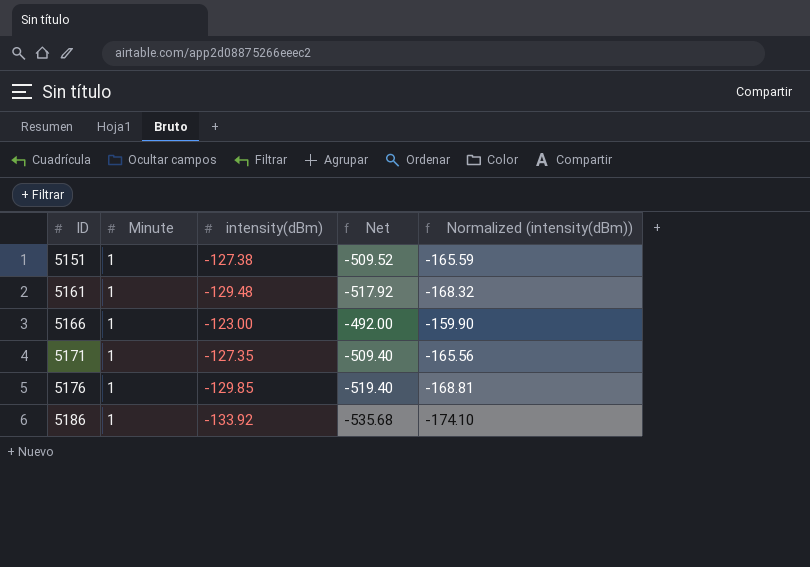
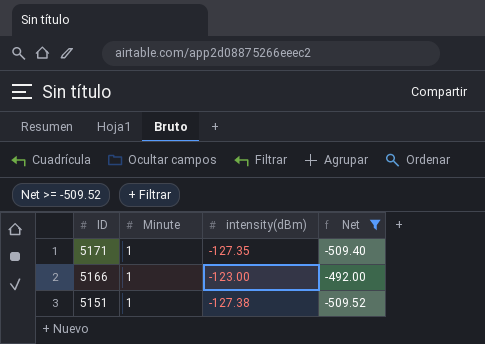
filter: none -> Net >= -509.52
row order: ID ascending -> ID descending
column Normalized (intensity(dBm)) | formula: [intensity(dBm)] * 1.3 -> none

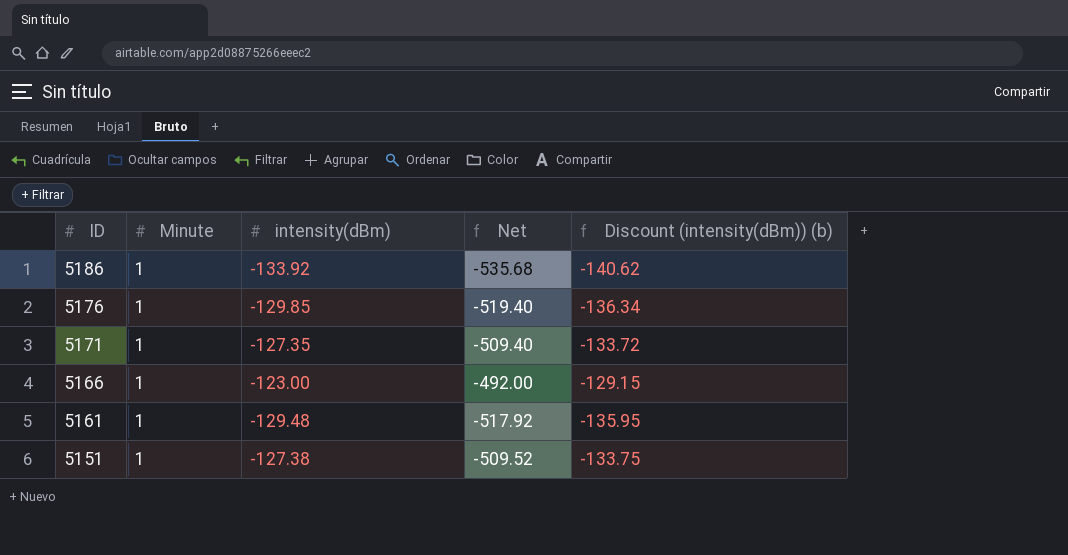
filter: Net >= -509.52 -> none
column Discount (intensity(dBm)) (b) | formula: none -> [intensity(dBm)] * 1.05

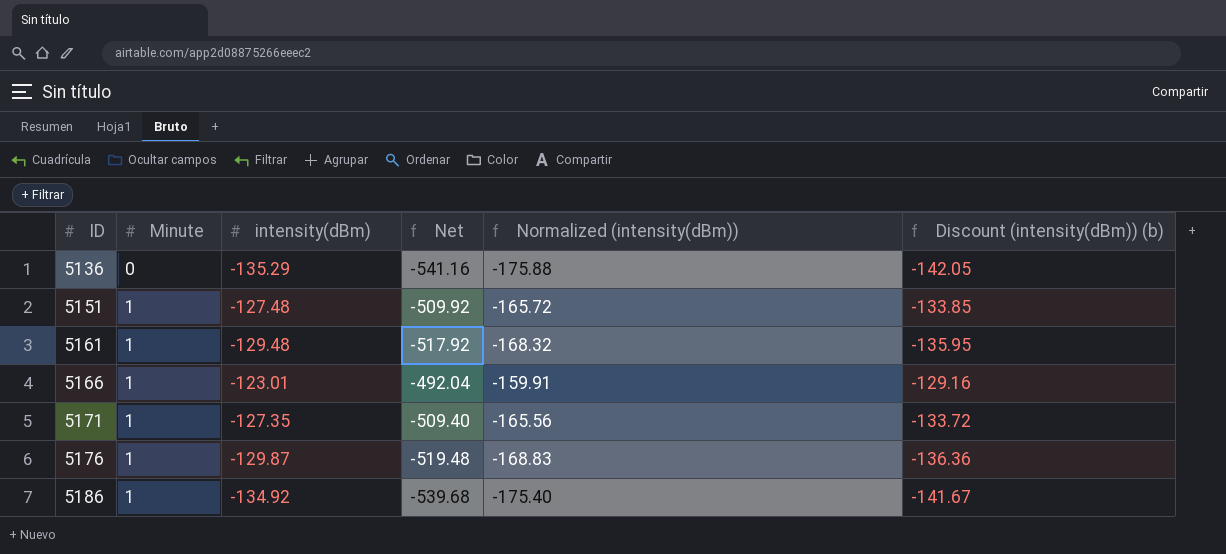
row order: ID descending -> ID ascending
column Normalized (intensity(dBm)) | formula: none -> [intensity(dBm)] * 1.3
row 5136: none -> 0 | -135.29 | -541.16 | -175.88 | -142.05
5151 | intensity(dBm): -127.38 -> -127.48
5151 | Net: -509.52 -> -509.92
5151 | Discount (intensity(dBm)) (b): -133.75 -> -133.85
5166 | intensity(dBm): -123.00 -> -123.01
5166 | Net: -492.00 -> -492.04
5166 | Discount (intensity(dBm)) (b): -129.15 -> -129.16
5176 | intensity(dBm): -129.85 -> -129.87
5176 | Net: -519.40 -> -519.48
5176 | Discount (intensity(dBm)) (b): -136.34 -> -136.36
5186 | intensity(dBm): -133.92 -> -134.92
5186 | Net: -535.68 -> -539.68
5186 | Discount (intensity(dBm)) (b): -140.62 -> -141.67

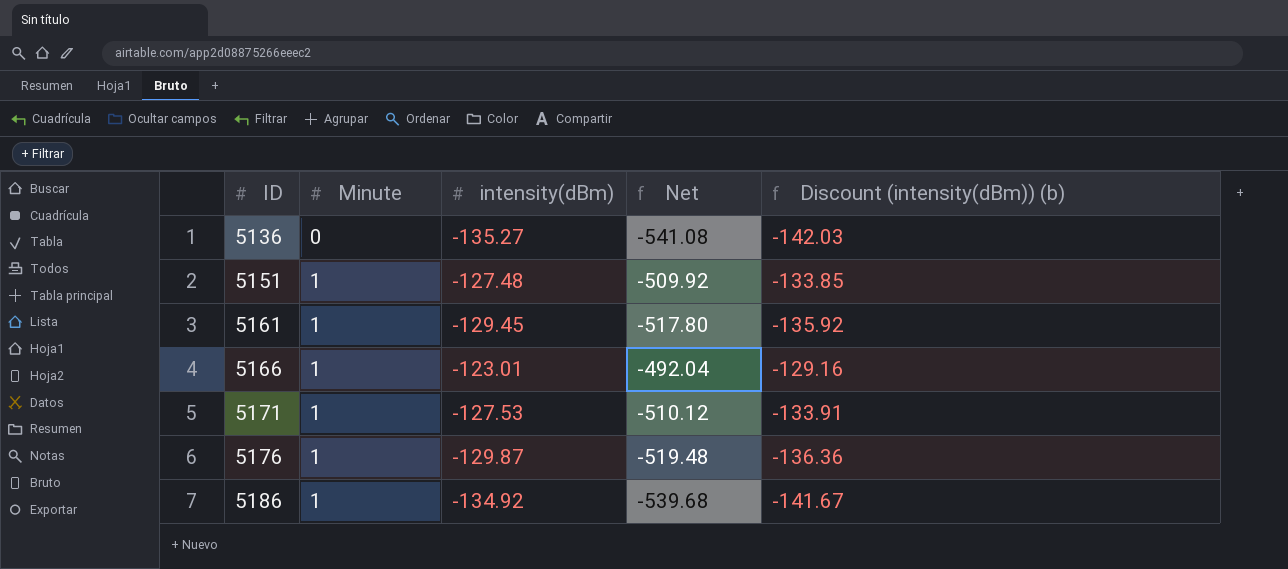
column Normalized (intensity(dBm)) | formula: [intensity(dBm)] * 1.3 -> none
5136 | intensity(dBm): -135.29 -> -135.27
5136 | Net: -541.16 -> -541.08
5136 | Discount (intensity(dBm)) (b): -142.05 -> -142.03
5161 | intensity(dBm): -129.48 -> -129.45
5161 | Net: -517.92 -> -517.80
5161 | Discount (intensity(dBm)) (b): -135.95 -> -135.92
5171 | intensity(dBm): -127.35 -> -127.53
5171 | Net: -509.40 -> -510.12
5171 | Discount (intensity(dBm)) (b): -133.72 -> -133.91

